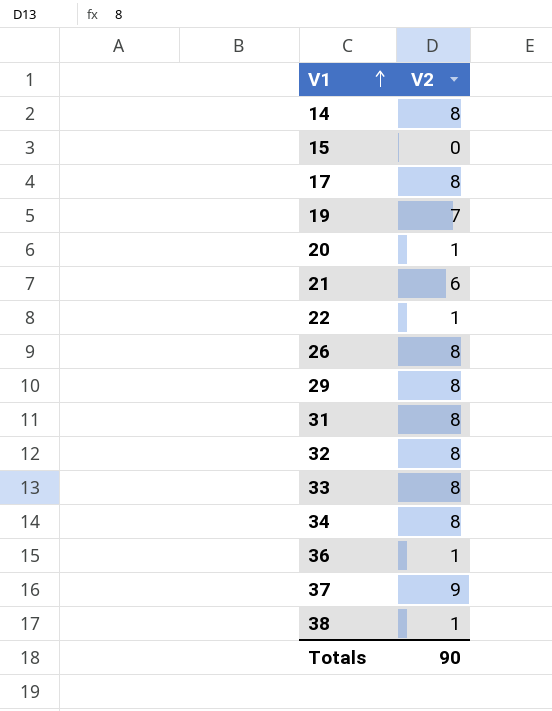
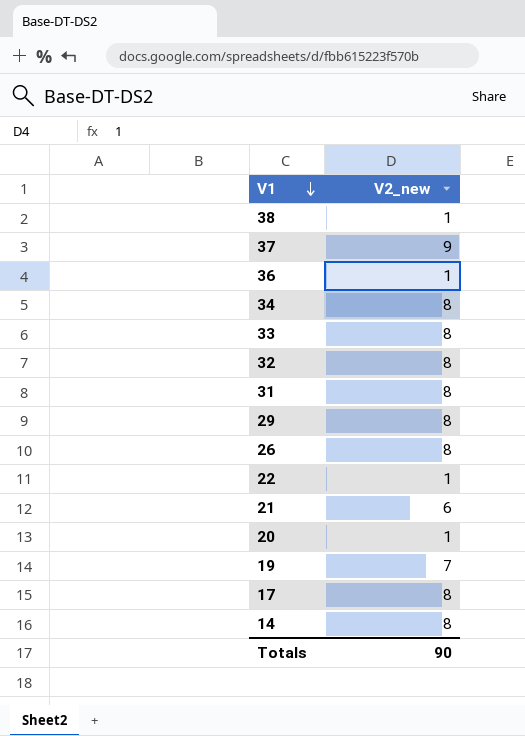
row order: V1 ascending -> V1 descending
column name: V2 -> V2_new
row 15: 0 -> none

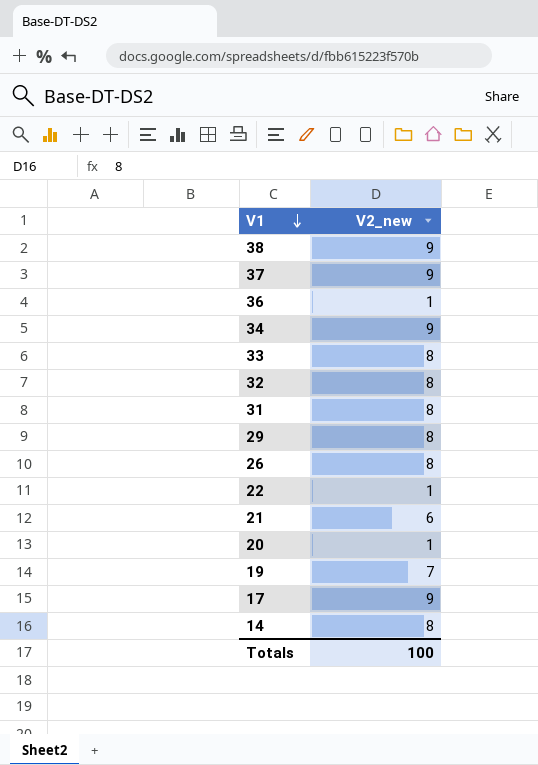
38 | V2_new: 1 -> 9
34 | V2_new: 8 -> 9
17 | V2_new: 8 -> 9
Totals | V2_new: 90 -> 100

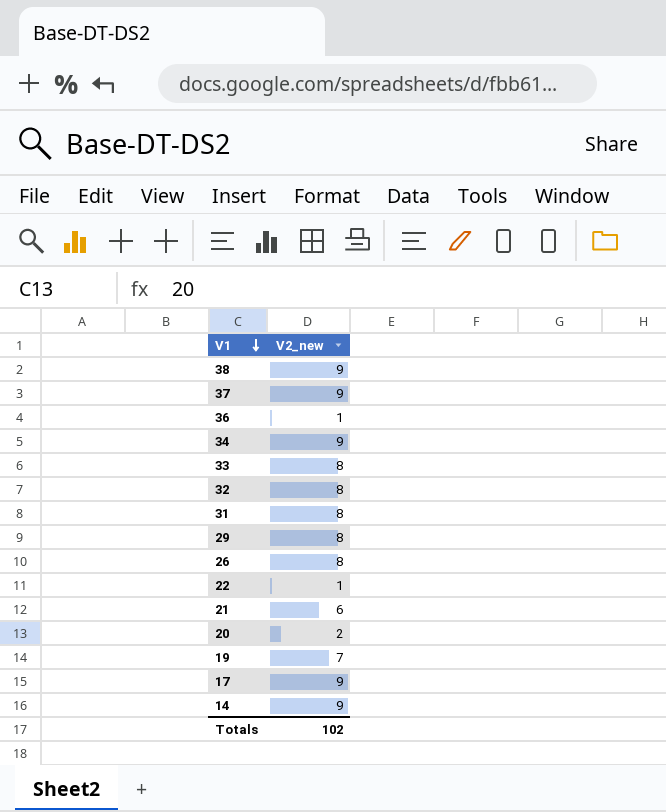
20 | V2_new: 1 -> 2
14 | V2_new: 8 -> 9
Totals | V2_new: 100 -> 102

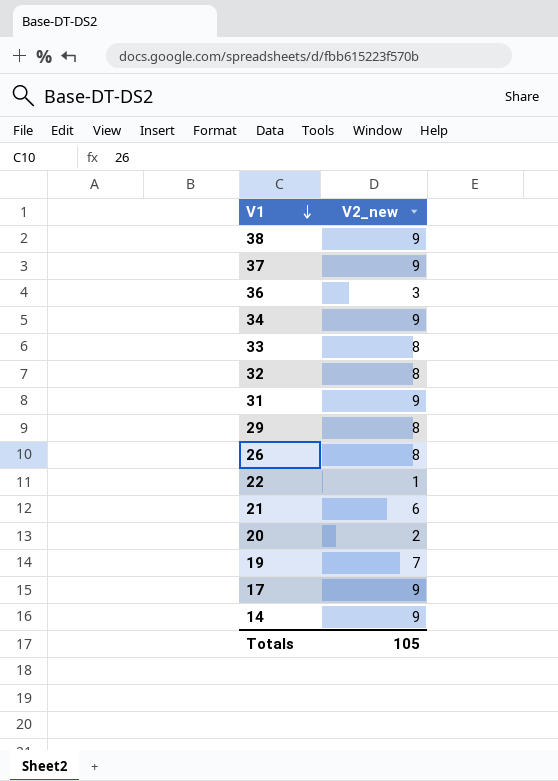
36 | V2_new: 1 -> 3
31 | V2_new: 8 -> 9
Totals | V2_new: 102 -> 105

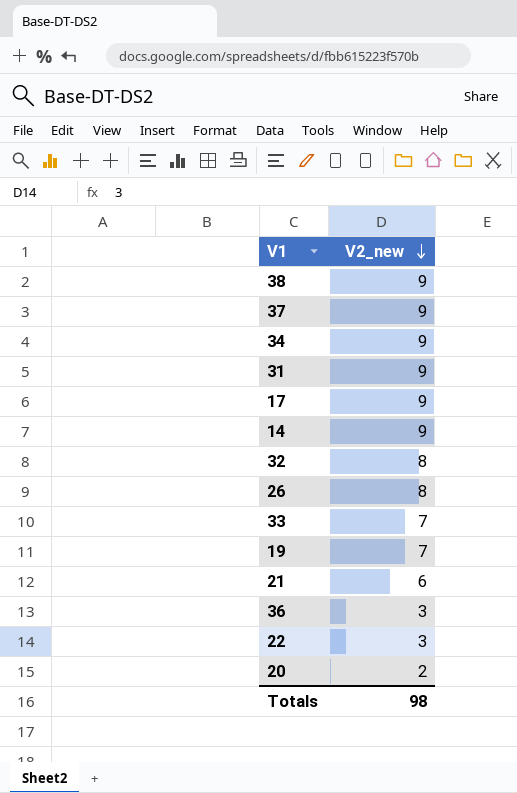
row order: V1 descending -> V2_new descending
row 29: 8 -> none
33 | V2_new: 8 -> 7
22 | V2_new: 1 -> 3
Totals | V2_new: 105 -> 98

